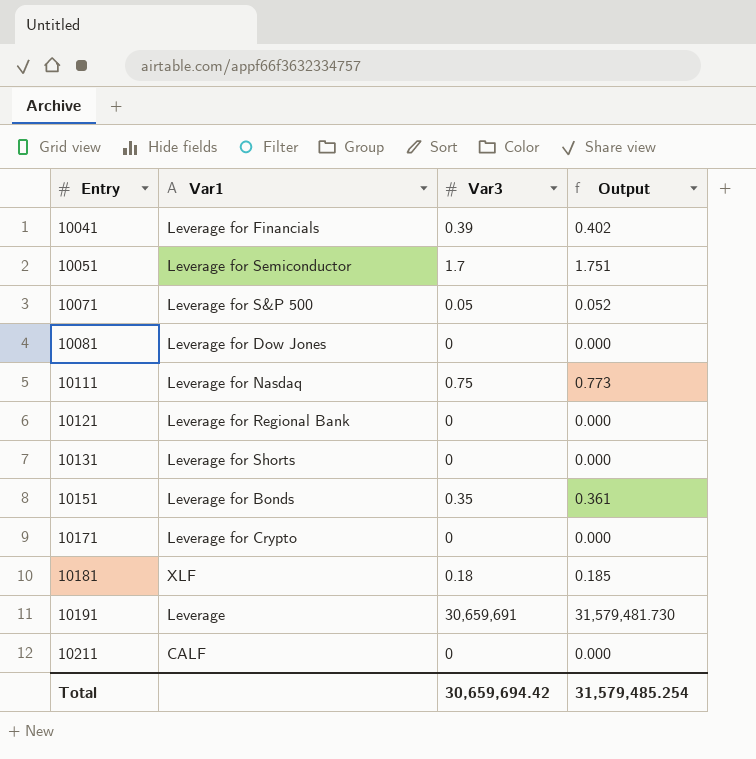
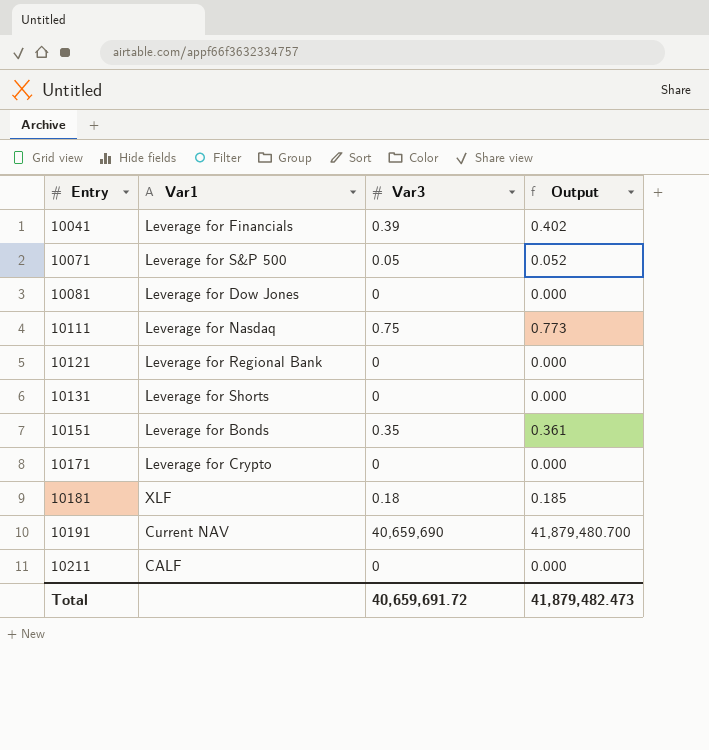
row 10051: Leverage for Semiconductor | 1.7 | 1.751 -> none
10191 | Var1: Leverage -> Current NAV
10191 | Var3: 30,659,691 -> 40,659,690
10191 | Output: 31,579,481.730 -> 41,879,480.700
Total | Var3: 30,659,694.42 -> 40,659,691.72
Total | Output: 31,579,485.254 -> 41,879,482.473

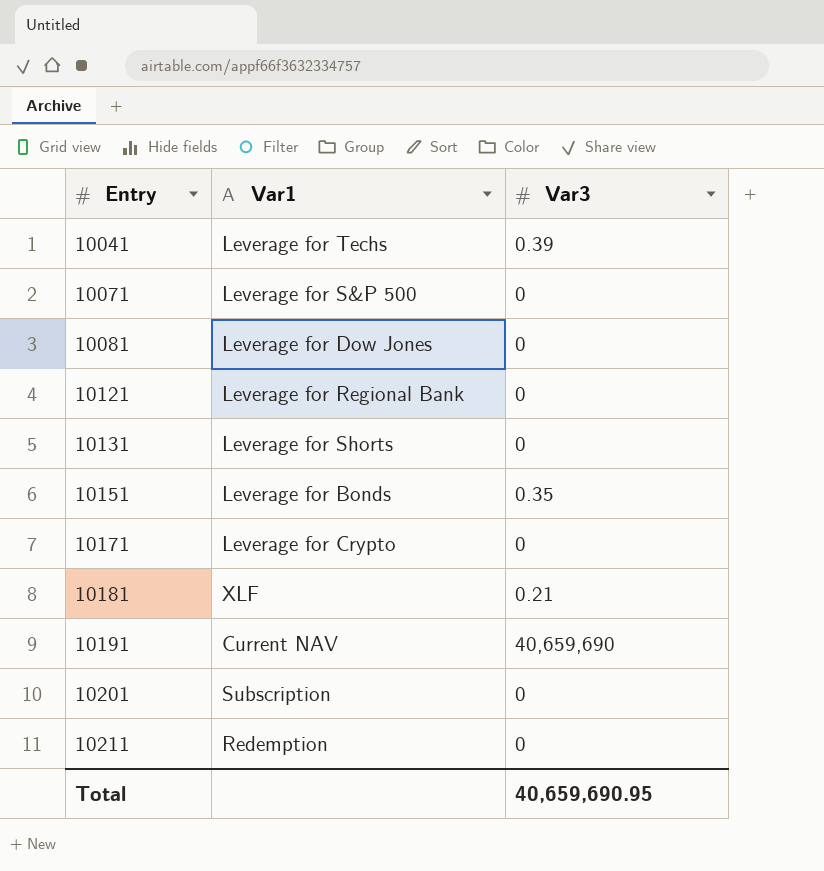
column Output | formula: [Var3] * 1.03 -> none
row 10111: Leverage for Nasdaq | 0.75 | 0.773 -> none
10041 | Var1: Leverage for Financials -> Leverage for Techs
10071 | Var3: 0.05 -> 0
10181 | Var3: 0.18 -> 0.21
row 10201: none -> Subscription | 0
10211 | Var1: CALF -> Redemption
Total | Var3: 40,659,691.72 -> 40,659,690.95

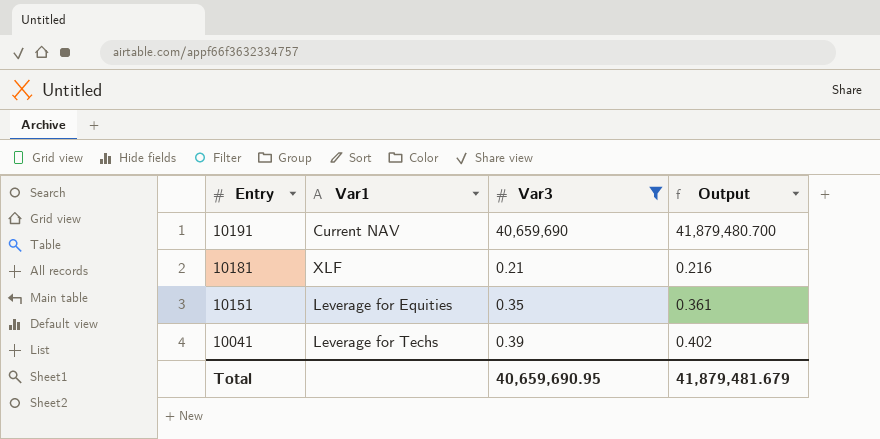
filter: none -> Var3 != 0
row order: Entry ascending -> Entry descending
column Output | formula: none -> [Var3] * 1.03
10151 | Var1: Leverage for Bonds -> Leverage for Equities

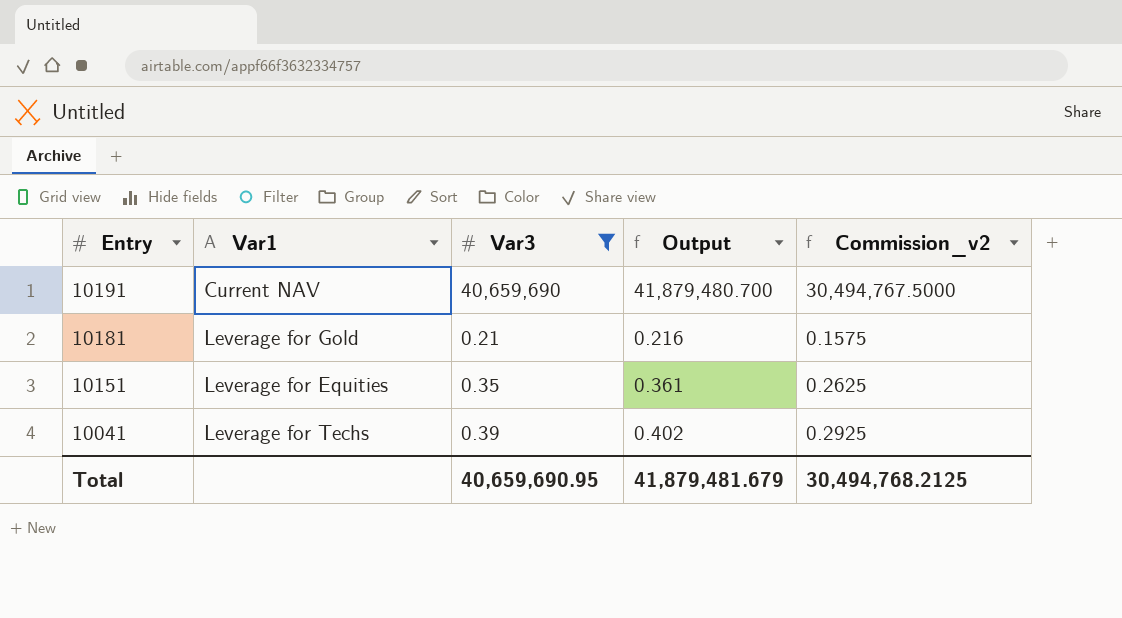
column Commission_v2 | formula: none -> [Var3] * 0.75
10181 | Var1: XLF -> Leverage for Gold

